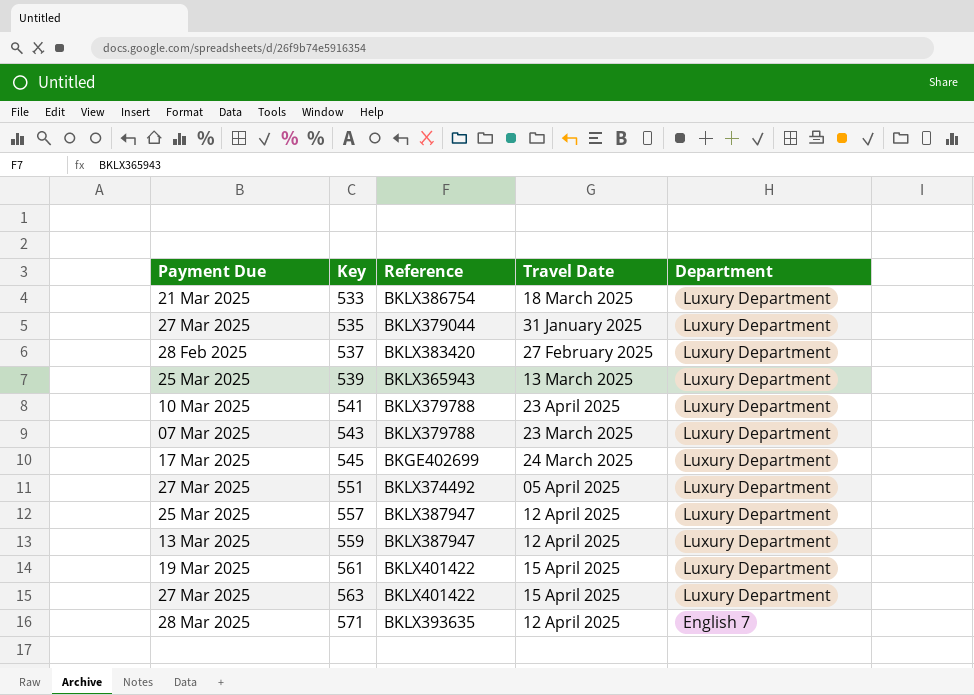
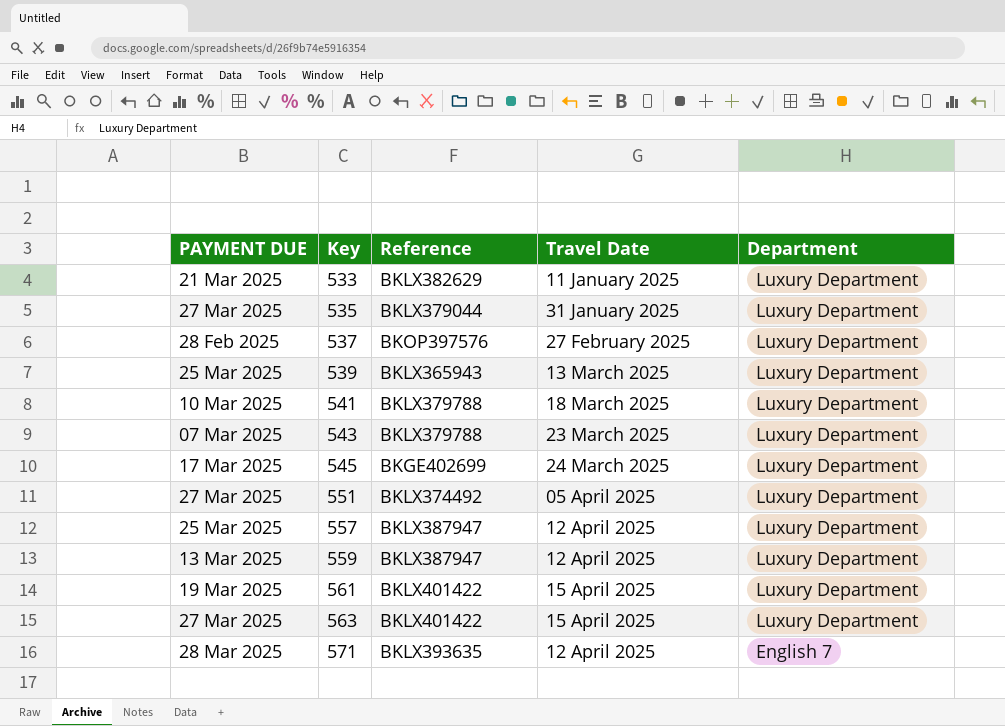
column name: Payment Due -> PAYMENT DUE
533 | Reference: BKLX386754 -> BKLX382629
533 | Travel Date: 18 March 2025 -> 11 January 2025
537 | Reference: BKLX383420 -> BKOP397576
541 | Travel Date: 23 April 2025 -> 18 March 2025

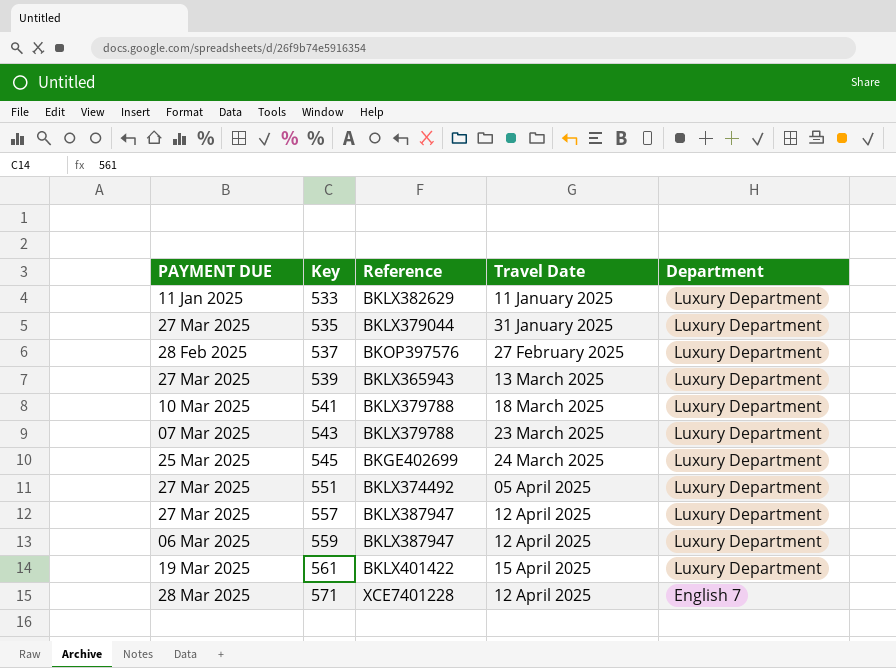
row 563: 27 Mar 2025 | BKLX401422 | 15 April 2025 | Luxury Department -> none
533 | PAYMENT DUE: 21 Mar 2025 -> 11 Jan 2025
539 | PAYMENT DUE: 25 Mar 2025 -> 27 Mar 2025
545 | PAYMENT DUE: 17 Mar 2025 -> 25 Mar 2025
557 | PAYMENT DUE: 25 Mar 2025 -> 27 Mar 2025
559 | PAYMENT DUE: 13 Mar 2025 -> 06 Mar 2025
571 | Reference: BKLX393635 -> XCE7401228

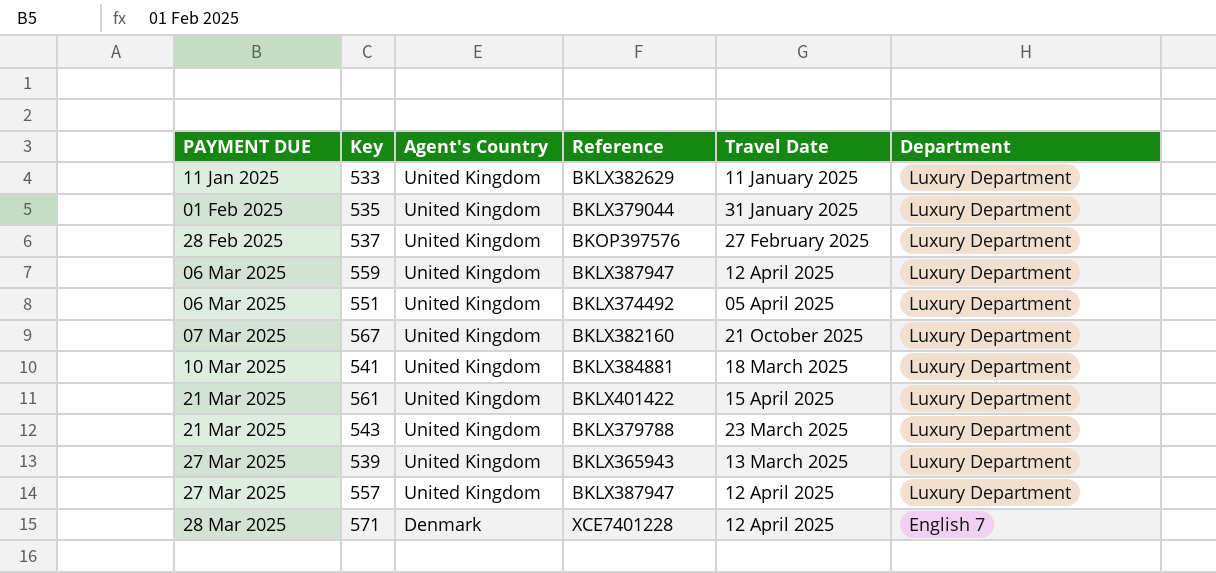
row order: Key ascending -> PAYMENT DUE ascending
column Agent's Country | position: none -> 3
row 545: 25 Mar 2025 | BKGE402699 | 24 March 2025 | Luxury Department -> none
535 | PAYMENT DUE: 27 Mar 2025 -> 01 Feb 2025
551 | PAYMENT DUE: 27 Mar 2025 -> 06 Mar 2025
row 567: none -> 07 Mar 2025 | United Kingdom | BKLX382160 | 21 October 2025 | Luxury Department
541 | Reference: BKLX379788 -> BKLX384881
561 | PAYMENT DUE: 19 Mar 2025 -> 21 Mar 2025
543 | PAYMENT DUE: 07 Mar 2025 -> 21 Mar 2025

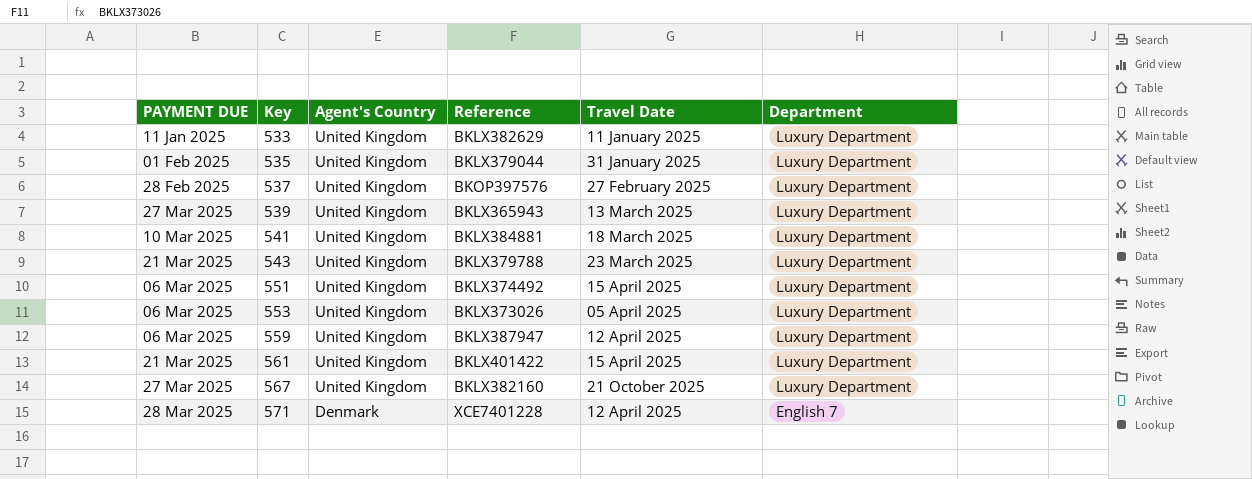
row order: PAYMENT DUE ascending -> Key ascending
row 557: 27 Mar 2025 | United Kingdom | BKLX387947 | 12 April 2025 | Luxury Department -> none
551 | Travel Date: 05 April 2025 -> 15 April 2025
row 553: none -> 06 Mar 2025 | United Kingdom | BKLX373026 | 05 April 2025 | Luxury Department
567 | PAYMENT DUE: 07 Mar 2025 -> 27 Mar 2025

